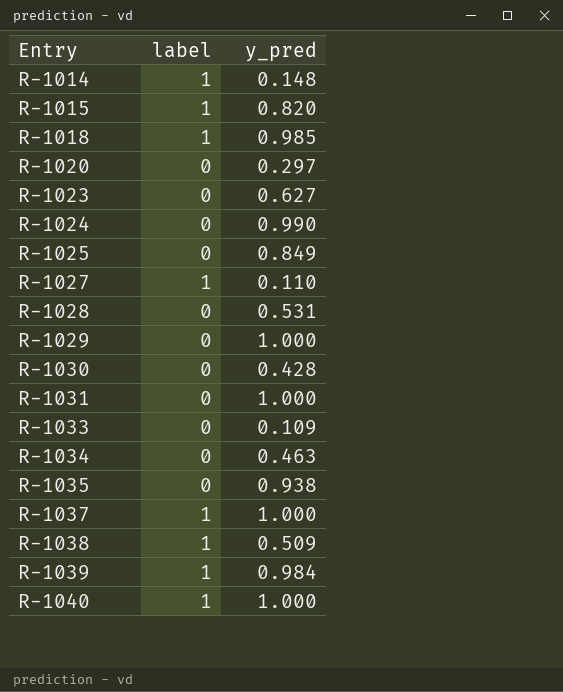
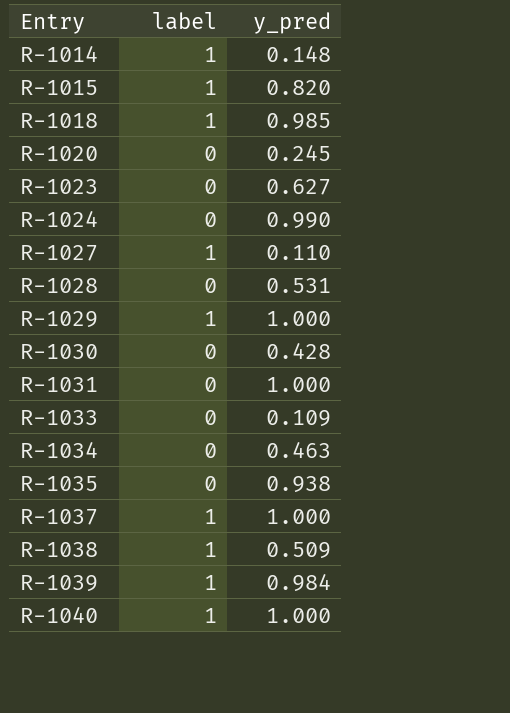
row R-1025: 0 | 0.849 -> none
R-1020 | y_pred: 0.297 -> 0.245
R-1029 | label: 0 -> 1

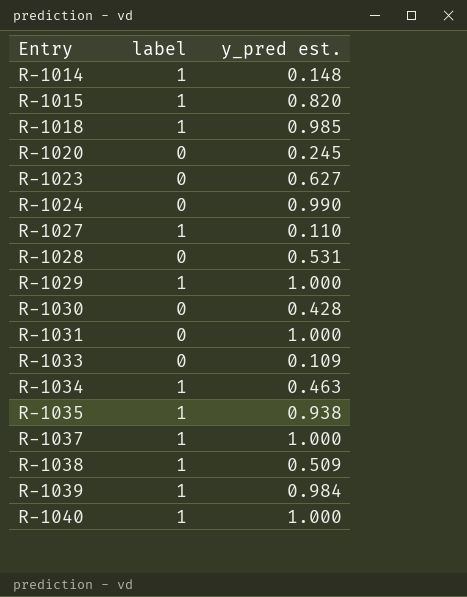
column name: y_pred -> y_pred est.
R-1034 | label: 0 -> 1
R-1035 | label: 0 -> 1

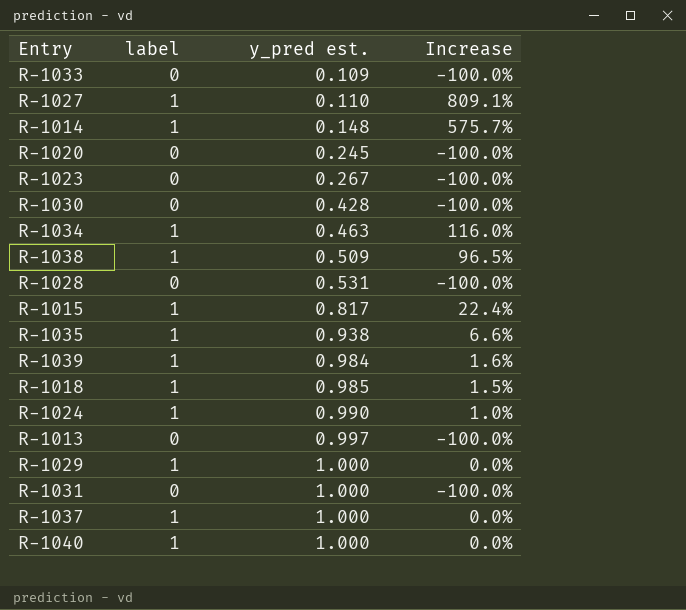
row order: Entry ascending -> y_pred est. ascending
column Increase | formula: none -> ([label] - [y_pred est.]) / [y_pred est.]
R-1023 | y_pred est.: 0.627 -> 0.267
R-1015 | y_pred est.: 0.820 -> 0.817
R-1024 | label: 0 -> 1
row R-1013: none -> 0 | 0.997 | -100.0%

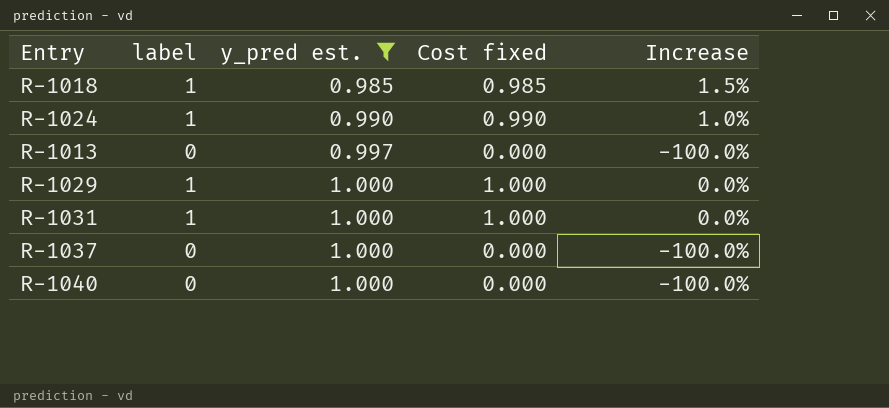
filter: none -> y_pred est. >= 0.985
column Cost fixed | formula: none -> [label] * [y_pred est.]
R-1031 | label: 0 -> 1
R-1031 | Increase: -100.0% -> 0.0%
R-1037 | label: 1 -> 0
R-1037 | Increase: 0.0% -> -100.0%
R-1040 | label: 1 -> 0
R-1040 | Increase: 0.0% -> -100.0%

